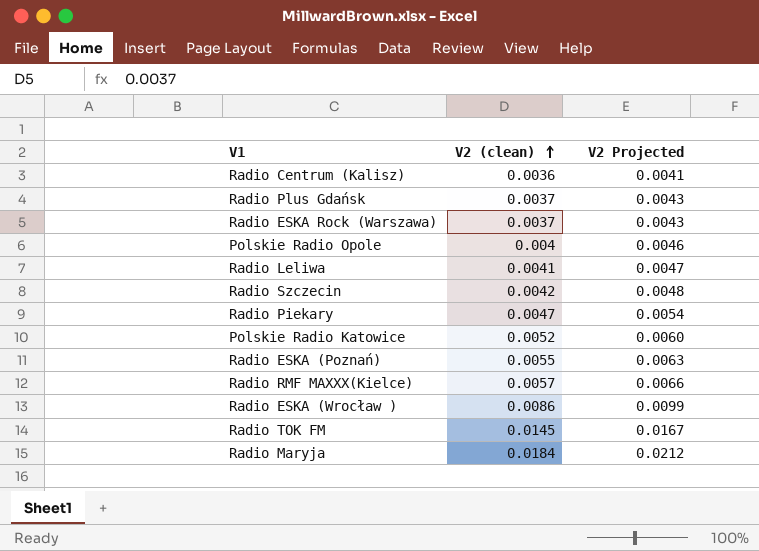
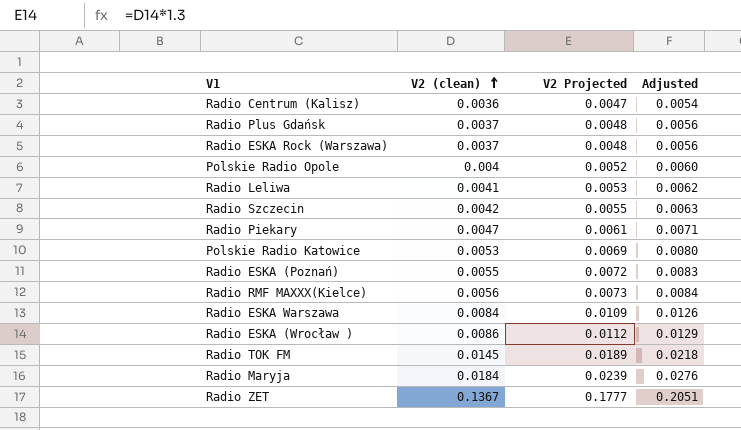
column V2 Projected | formula: [V2 (clean)] * 1.15 -> [V2 (clean)] * 1.3
column Adjusted | formula: none -> [V2 (clean)] * 1.5
Polskie Radio Katowice | V2 (clean): 0.0052 -> 0.0053
Radio RMF MAXXX(Kielce) | V2 (clean): 0.0057 -> 0.0056
row Radio ESKA Warszawa: none -> 0.0084 | 0.0109 | 0.0126
row Radio ZET: none -> 0.1367 | 0.1777 | 0.2051

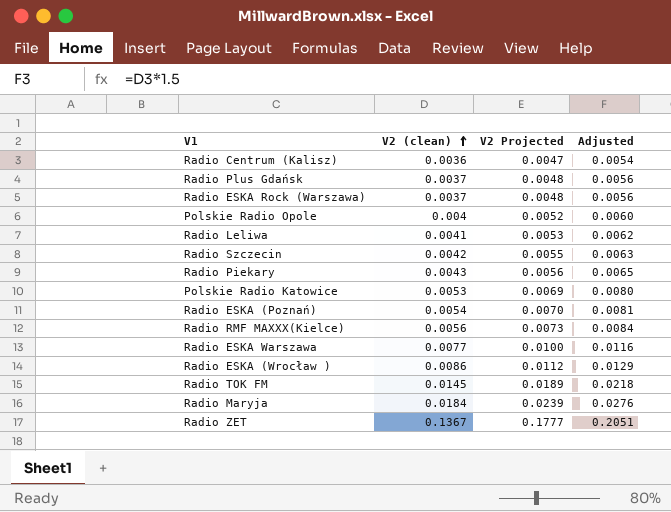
Radio Piekary | V2 (clean): 0.0047 -> 0.0043
Radio Piekary | V2 Projected: 0.0061 -> 0.0056
Radio Piekary | Adjusted: 0.0071 -> 0.0065
Radio ESKA (Poznań) | V2 (clean): 0.0055 -> 0.0054
Radio ESKA (Poznań) | V2 Projected: 0.0072 -> 0.0070
Radio ESKA (Poznań) | Adjusted: 0.0083 -> 0.0081
Radio ESKA Warszawa | V2 (clean): 0.0084 -> 0.0077
Radio ESKA Warszawa | V2 Projected: 0.0109 -> 0.0100
Radio ESKA Warszawa | Adjusted: 0.0126 -> 0.0116

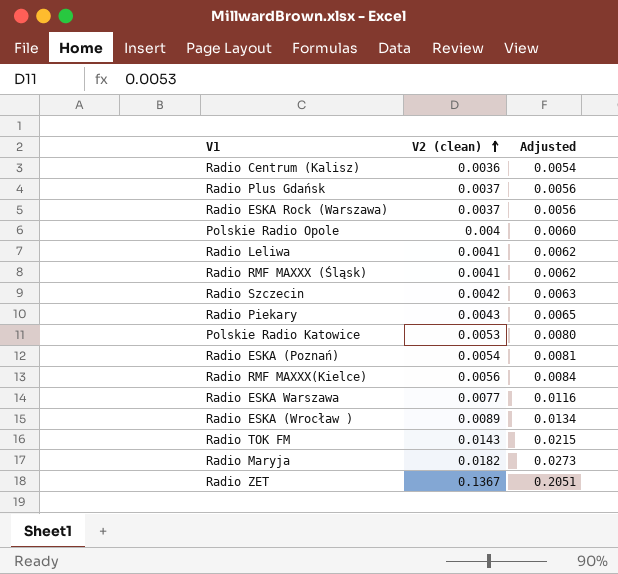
column V2 Projected | formula: [V2 (clean)] * 1.3 -> none
row Radio RMF MAXXX (Śląsk): none -> 0.0041 | 0.0062
Radio ESKA (Wrocław ) | V2 (clean): 0.0086 -> 0.0089
Radio ESKA (Wrocław ) | Adjusted: 0.0129 -> 0.0134
Radio TOK FM | V2 (clean): 0.0145 -> 0.0143
Radio TOK FM | Adjusted: 0.0218 -> 0.0215
Radio Maryja | V2 (clean): 0.0184 -> 0.0182
Radio Maryja | Adjusted: 0.0276 -> 0.0273

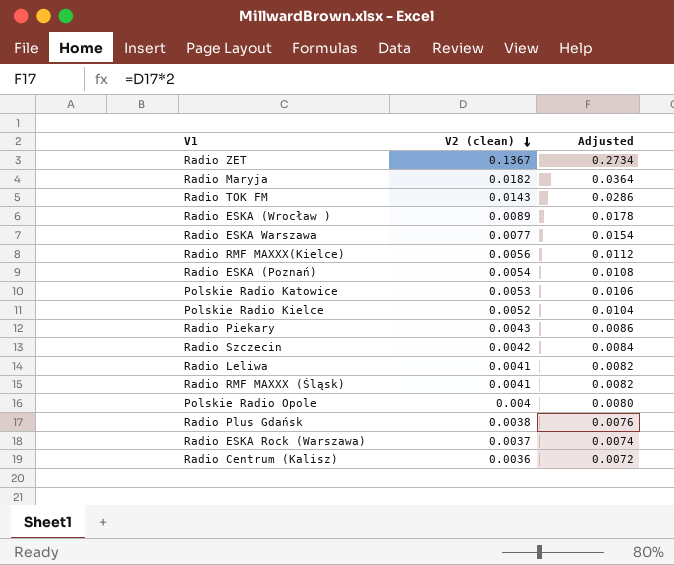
row order: V2 (clean) ascending -> V2 (clean) descending
column Adjusted | formula: [V2 (clean)] * 1.5 -> [V2 (clean)] * 2
row Polskie Radio Kielce: none -> 0.0052 | 0.0104
Radio Plus Gdańsk | V2 (clean): 0.0037 -> 0.0038

